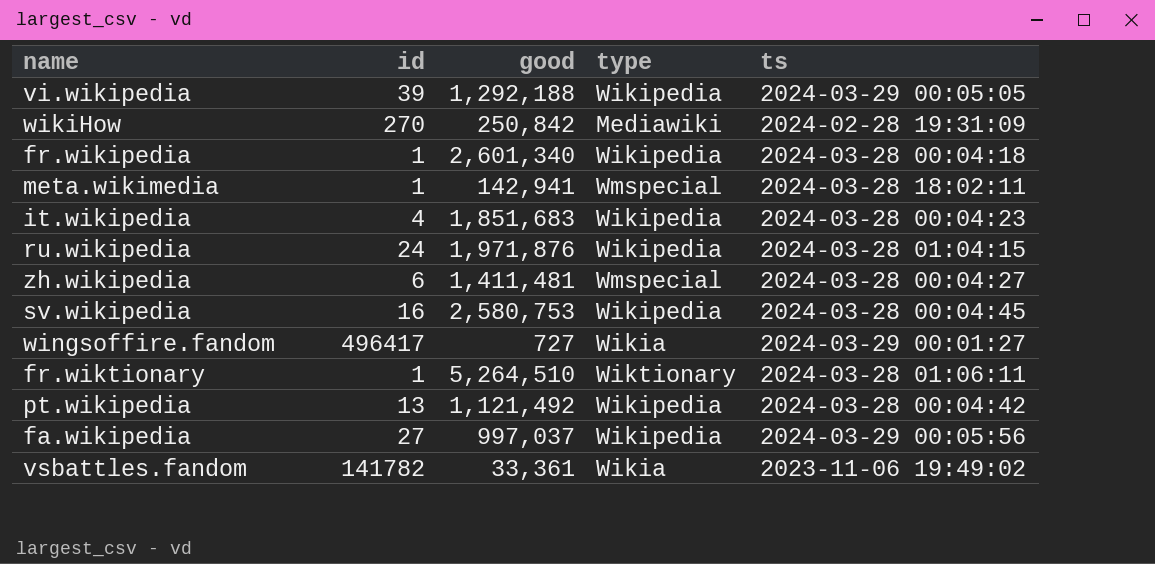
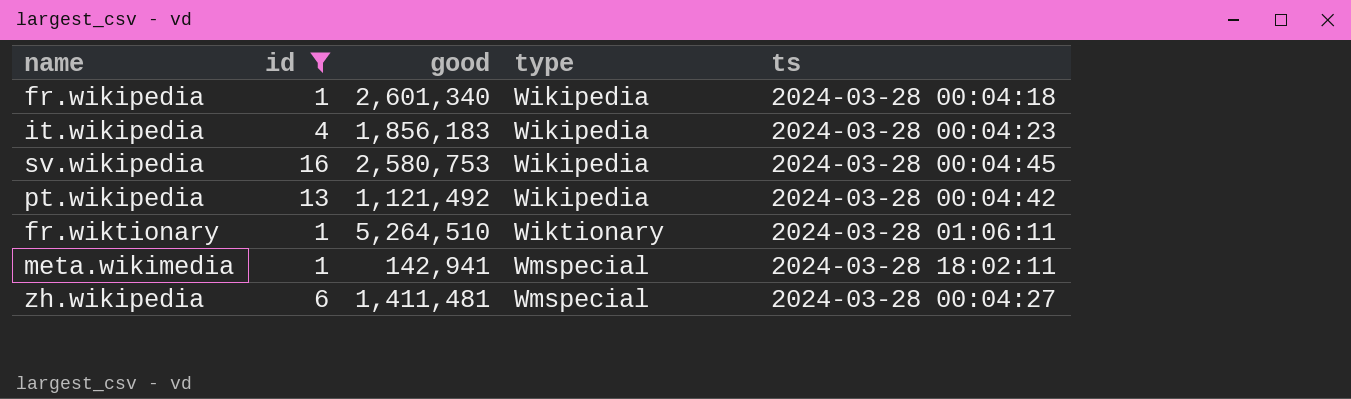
filter: none -> id <= 16
row order: none -> type ascending
it.wikipedia | good: 1,851,683 -> 1,856,183

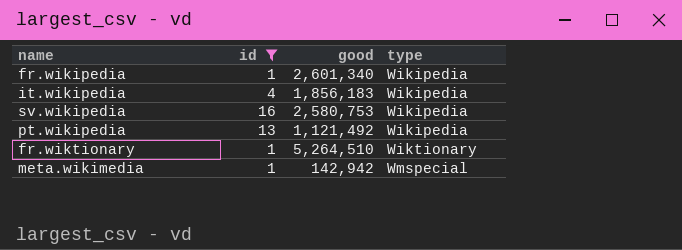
column ts | position: 5 -> none
row zh.wikipedia: 6 | 1,411,481 | Wmspecial | 2024-03-28 00:04:27 -> none
meta.wikimedia | good: 142,941 -> 142,942

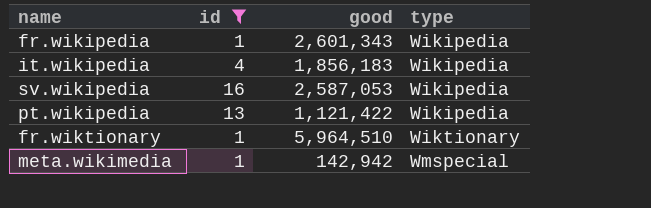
fr.wikipedia | good: 2,601,340 -> 2,601,343
sv.wikipedia | good: 2,580,753 -> 2,587,053
pt.wikipedia | good: 1,121,492 -> 1,121,422
fr.wiktionary | good: 5,264,510 -> 5,964,510

